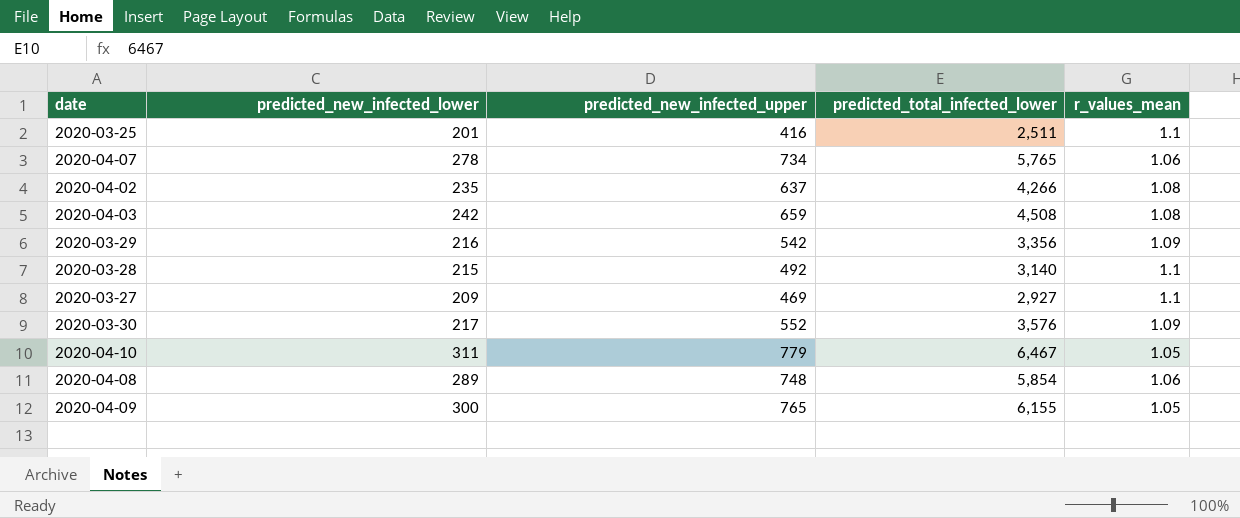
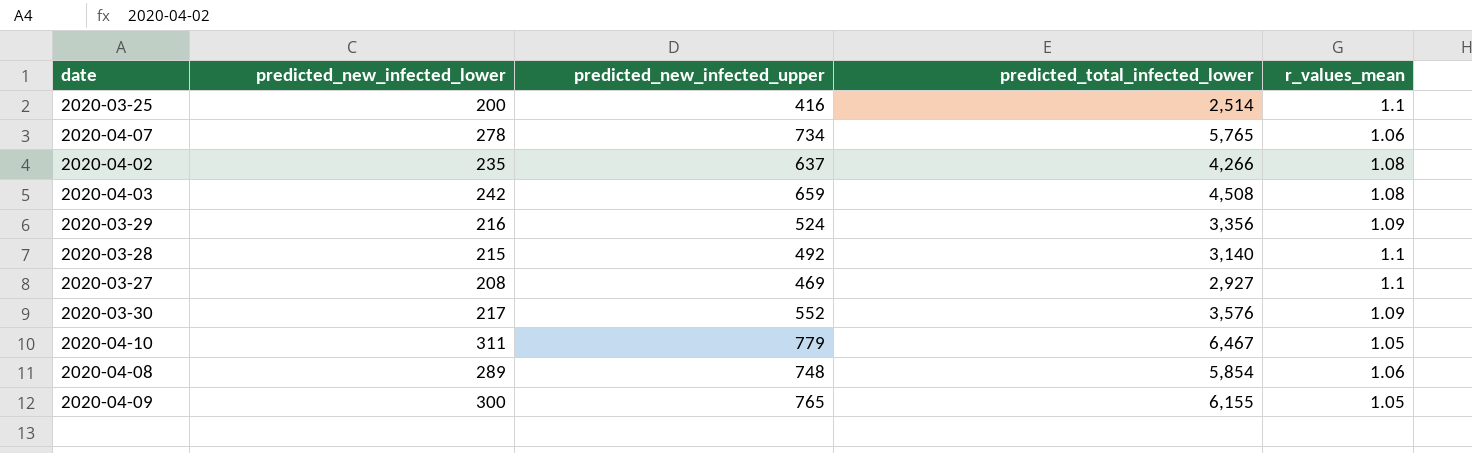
2020-03-25 | predicted_new_infected_lower: 201 -> 200
2020-03-25 | predicted_total_infected_lower: 2,511 -> 2,514
2020-03-29 | predicted_new_infected_upper: 542 -> 524
2020-03-27 | predicted_new_infected_lower: 209 -> 208

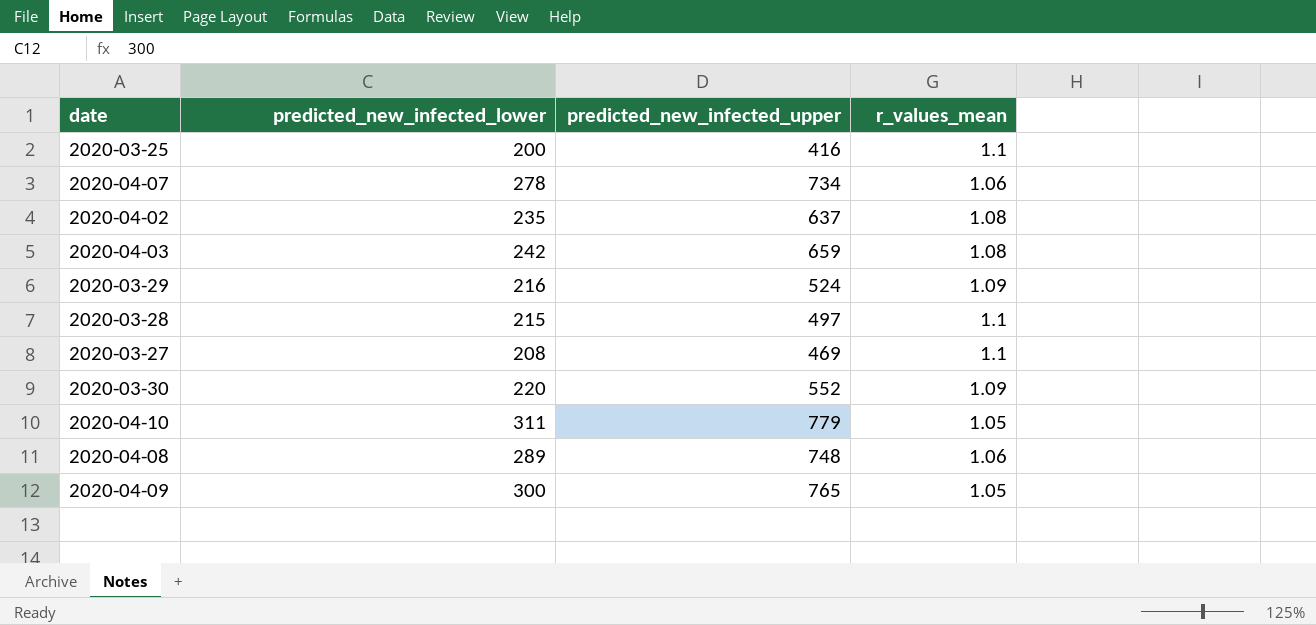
column predicted_total_infected_lower | position: 4 -> none
2020-03-28 | predicted_new_infected_upper: 492 -> 497
2020-03-30 | predicted_new_infected_lower: 217 -> 220

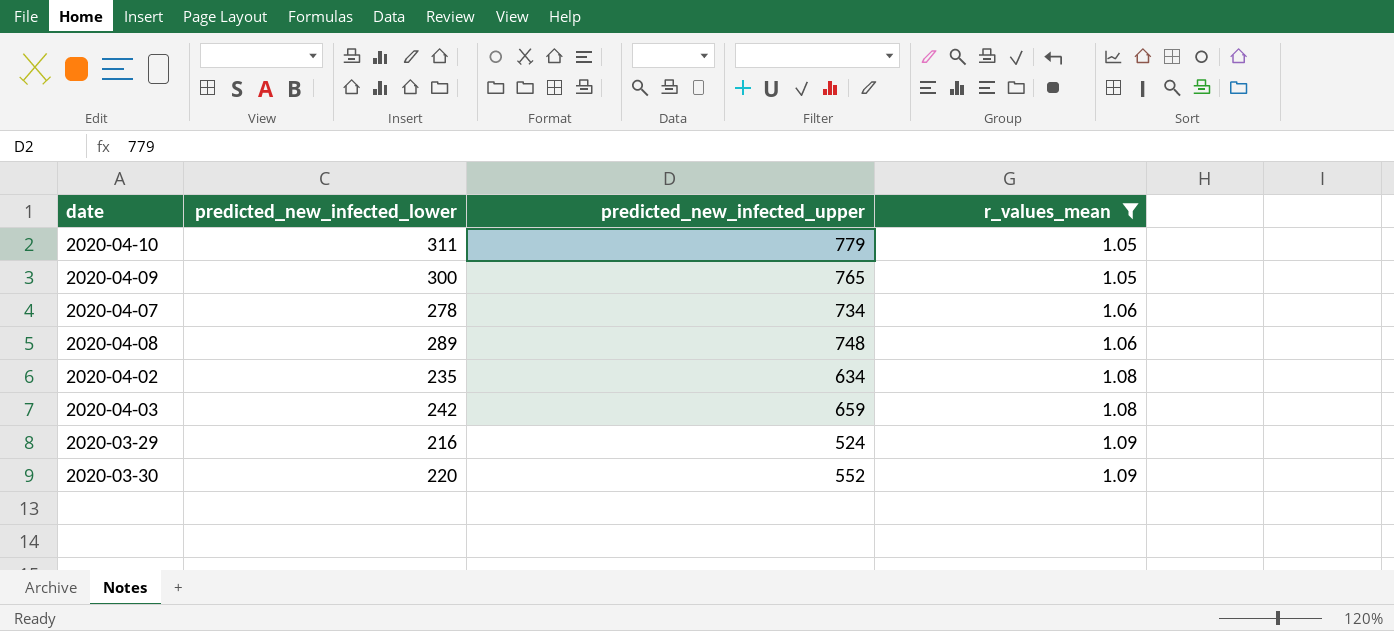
filter: none -> r_values_mean != 1.1
row order: none -> r_values_mean ascending
2020-04-02 | predicted_new_infected_upper: 637 -> 634

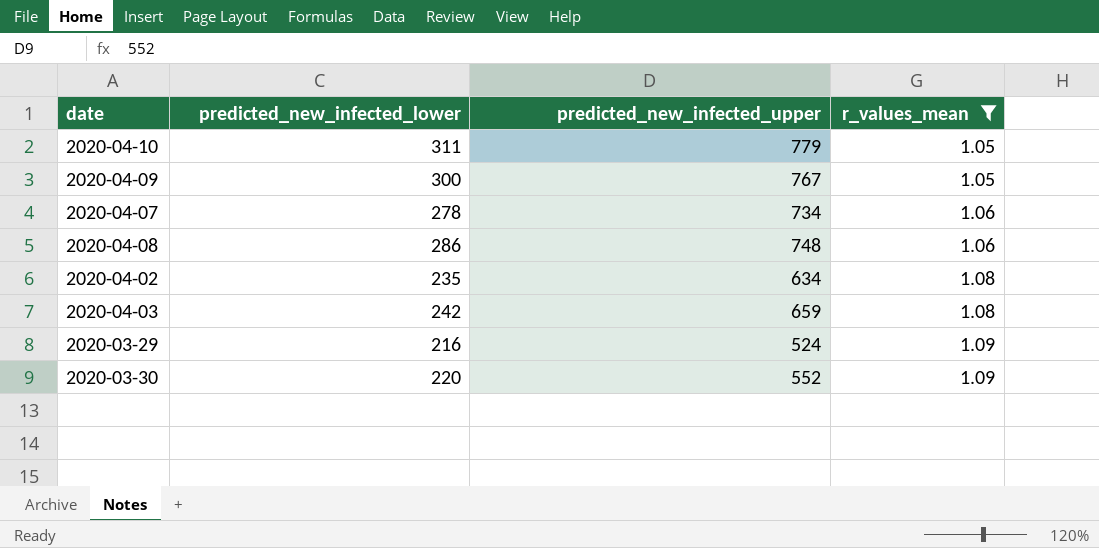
2020-04-09 | predicted_new_infected_upper: 765 -> 767
2020-04-08 | predicted_new_infected_lower: 289 -> 286

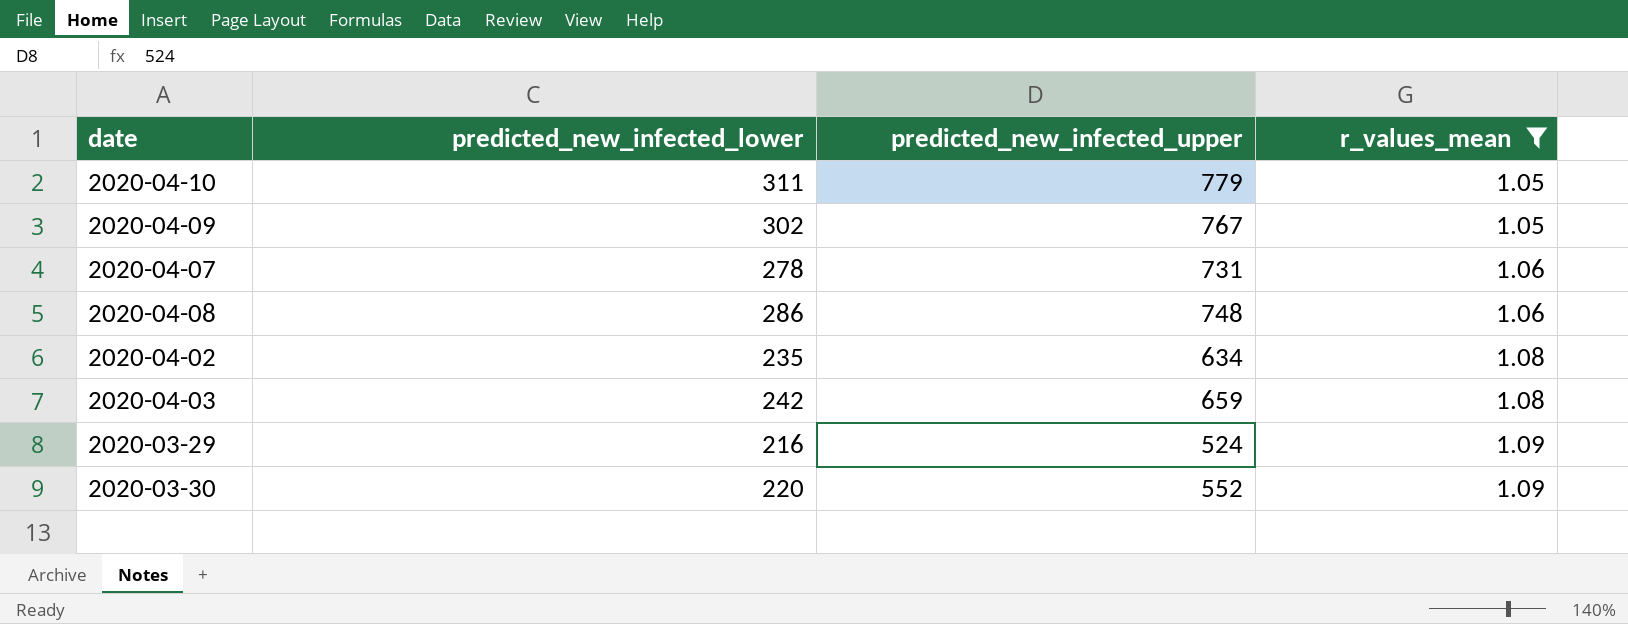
2020-04-09 | predicted_new_infected_lower: 300 -> 302
2020-04-07 | predicted_new_infected_upper: 734 -> 731

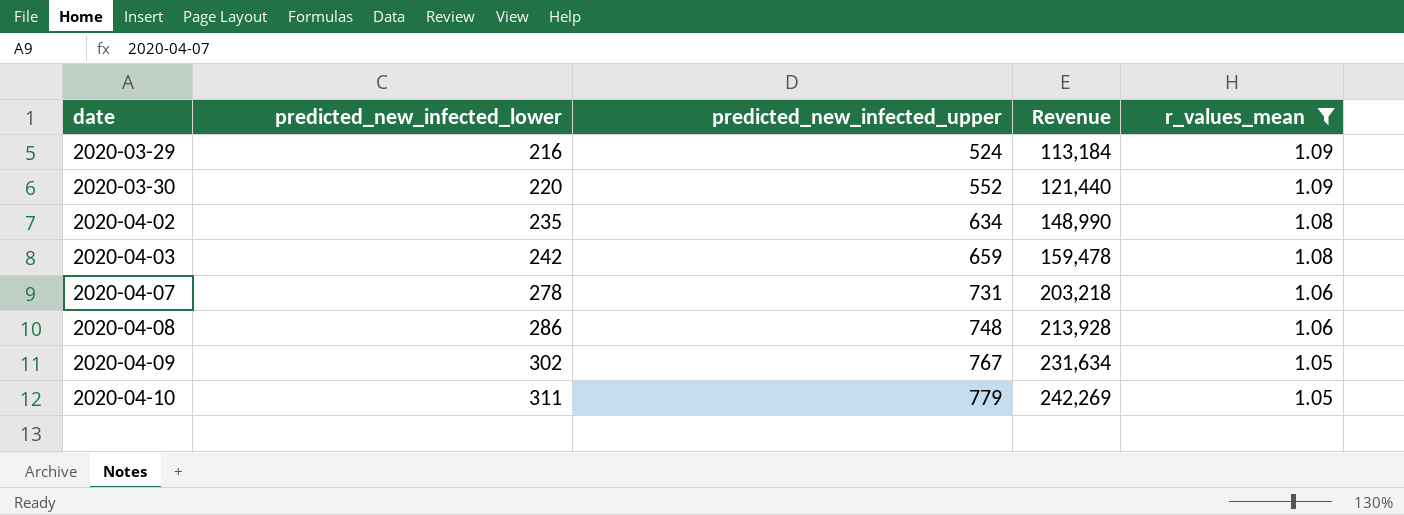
row order: r_values_mean ascending -> date ascending
column Revenue | formula: none -> [predicted_new_infected_lower] * [predicted_new_infected_upper]

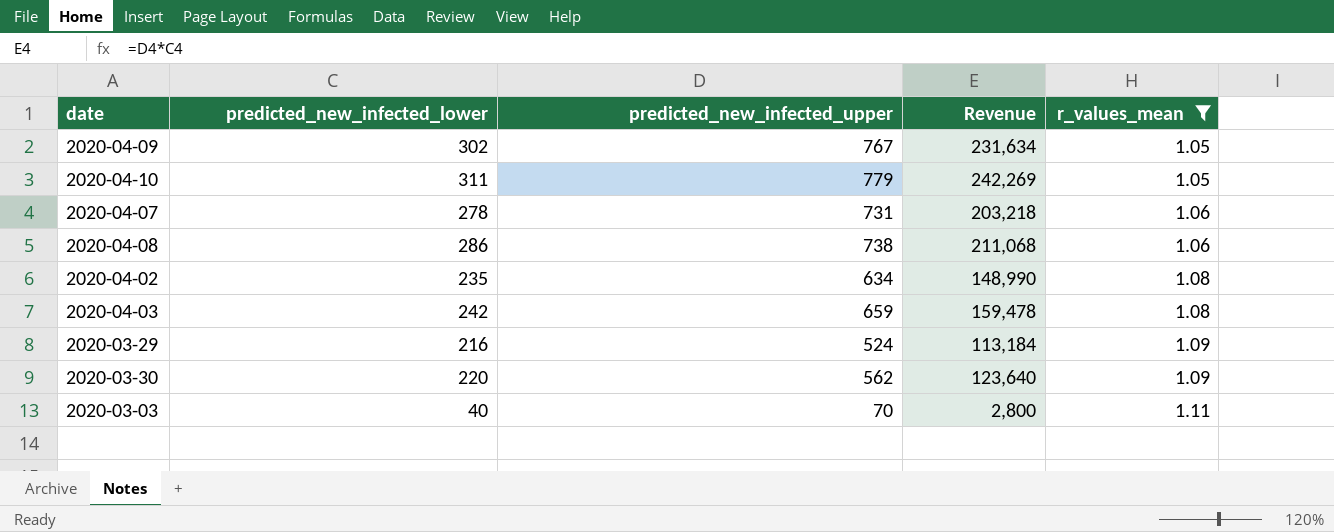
row order: date ascending -> r_values_mean ascending
2020-04-08 | predicted_new_infected_upper: 748 -> 738
2020-04-08 | Revenue: 213,928 -> 211,068
2020-03-30 | predicted_new_infected_upper: 552 -> 562
2020-03-30 | Revenue: 121,440 -> 123,640
row 2020-03-03: none -> 40 | 70 | 2,800 | 1.11

